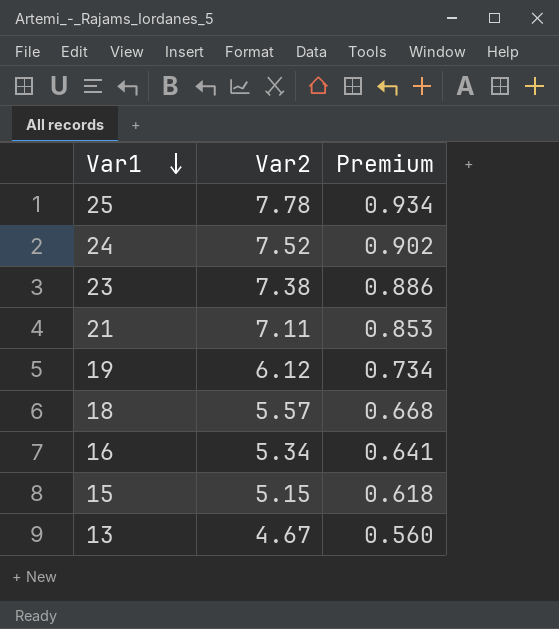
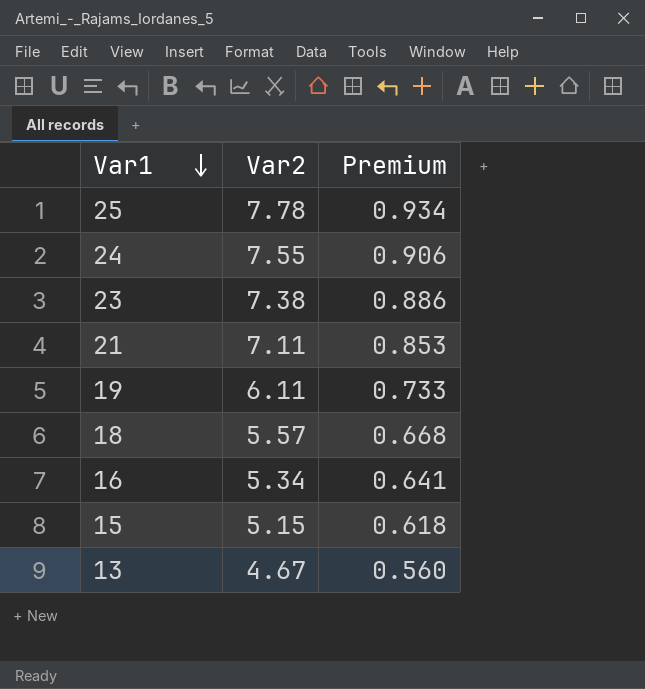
24 | Var2: 7.52 -> 7.55
24 | Premium: 0.902 -> 0.906
19 | Var2: 6.12 -> 6.11
19 | Premium: 0.734 -> 0.733

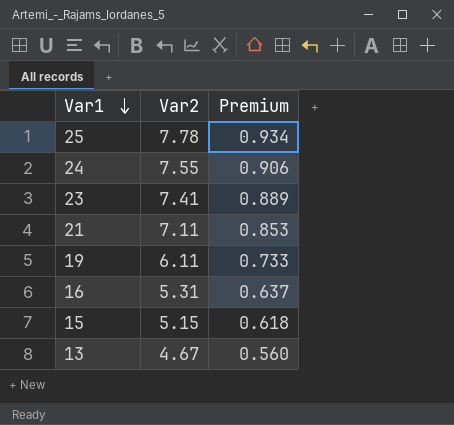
row 18: 5.57 | 0.668 -> none
23 | Var2: 7.38 -> 7.41
23 | Premium: 0.886 -> 0.889
16 | Var2: 5.34 -> 5.31
16 | Premium: 0.641 -> 0.637

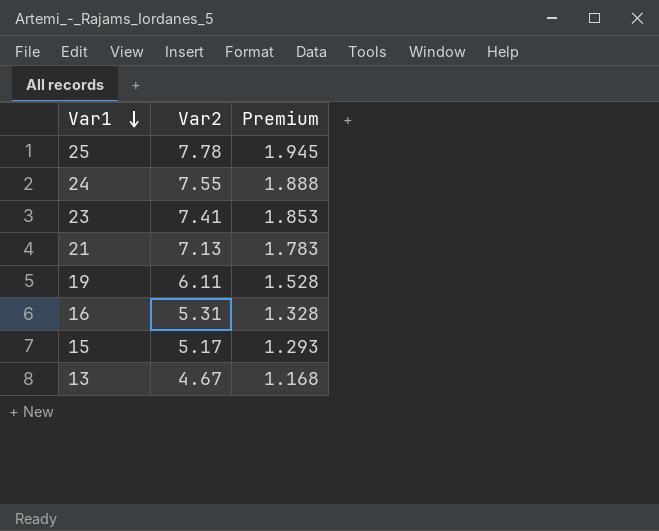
column Premium | formula: [Var2] * 0.12 -> [Var2] * 0.25
21 | Var2: 7.11 -> 7.13
15 | Var2: 5.15 -> 5.17

